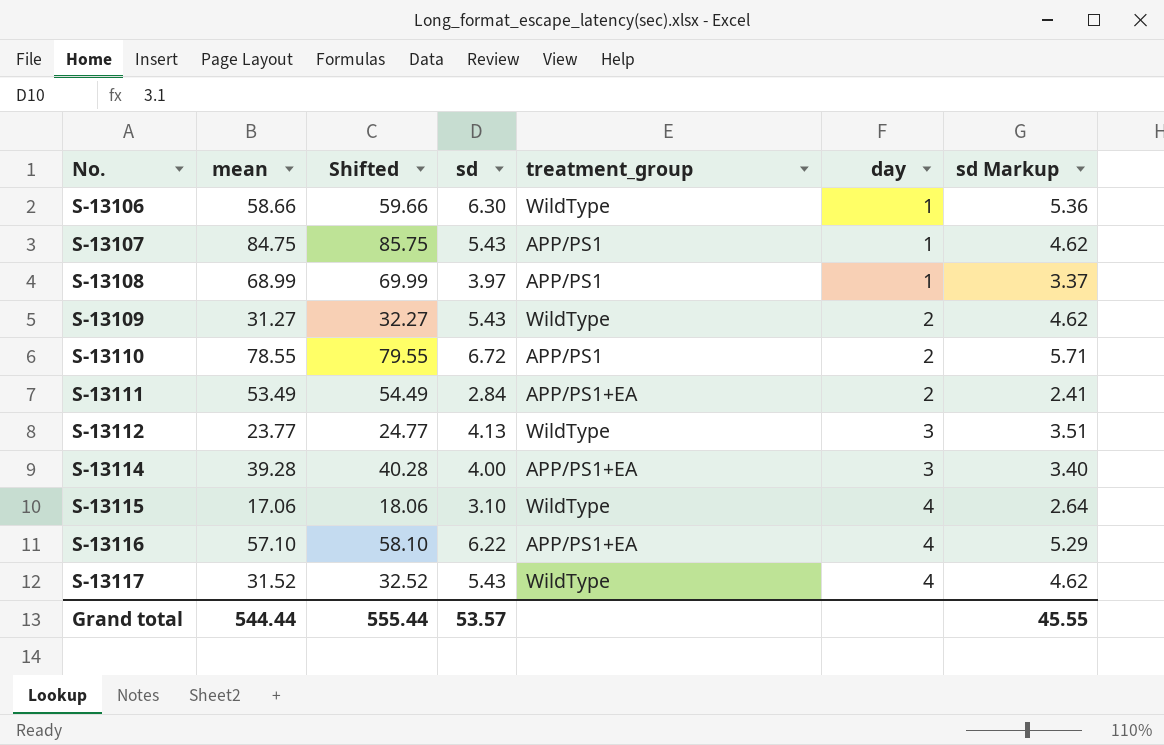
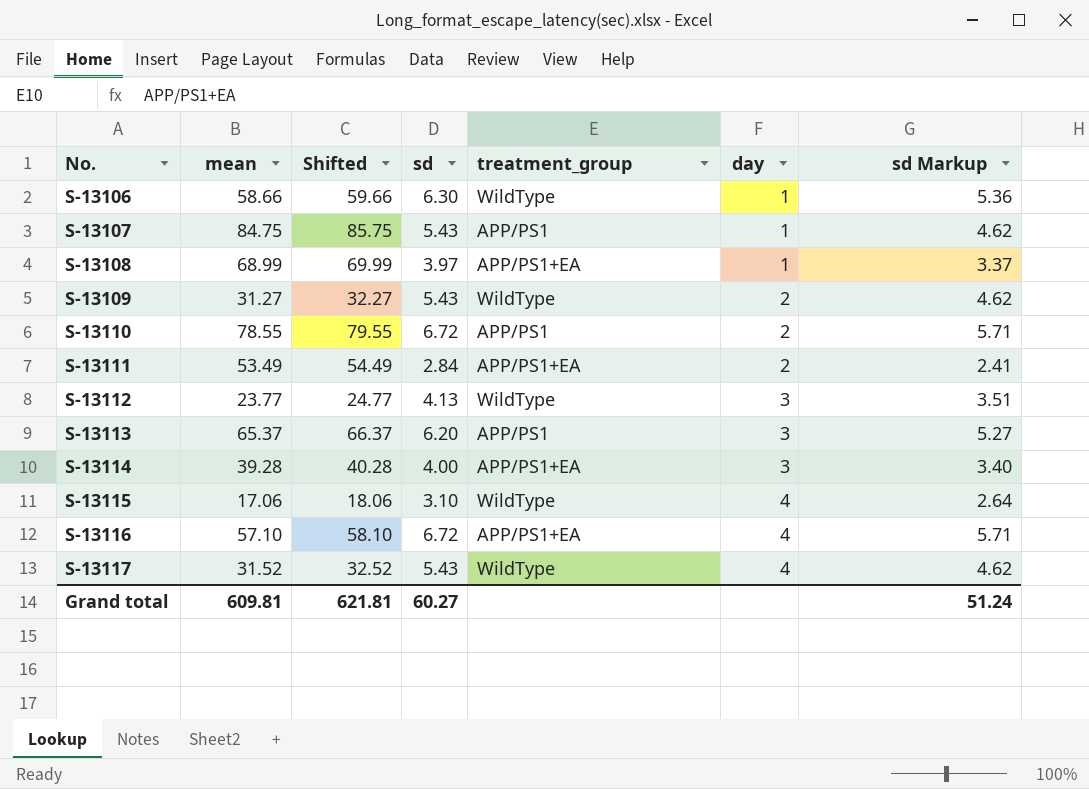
S-13108 | treatment_group: APP/PS1 -> APP/PS1+EA
row S-13113: none -> 65.37 | 66.37 | 6.20 | APP/PS1 | 3 | 5.27
S-13116 | sd: 6.22 -> 6.72
S-13116 | sd Markup: 5.29 -> 5.71
Grand total | mean: 544.44 -> 609.81
Grand total | Shifted: 555.44 -> 621.81
Grand total | sd: 53.57 -> 60.27
Grand total | sd Markup: 45.55 -> 51.24

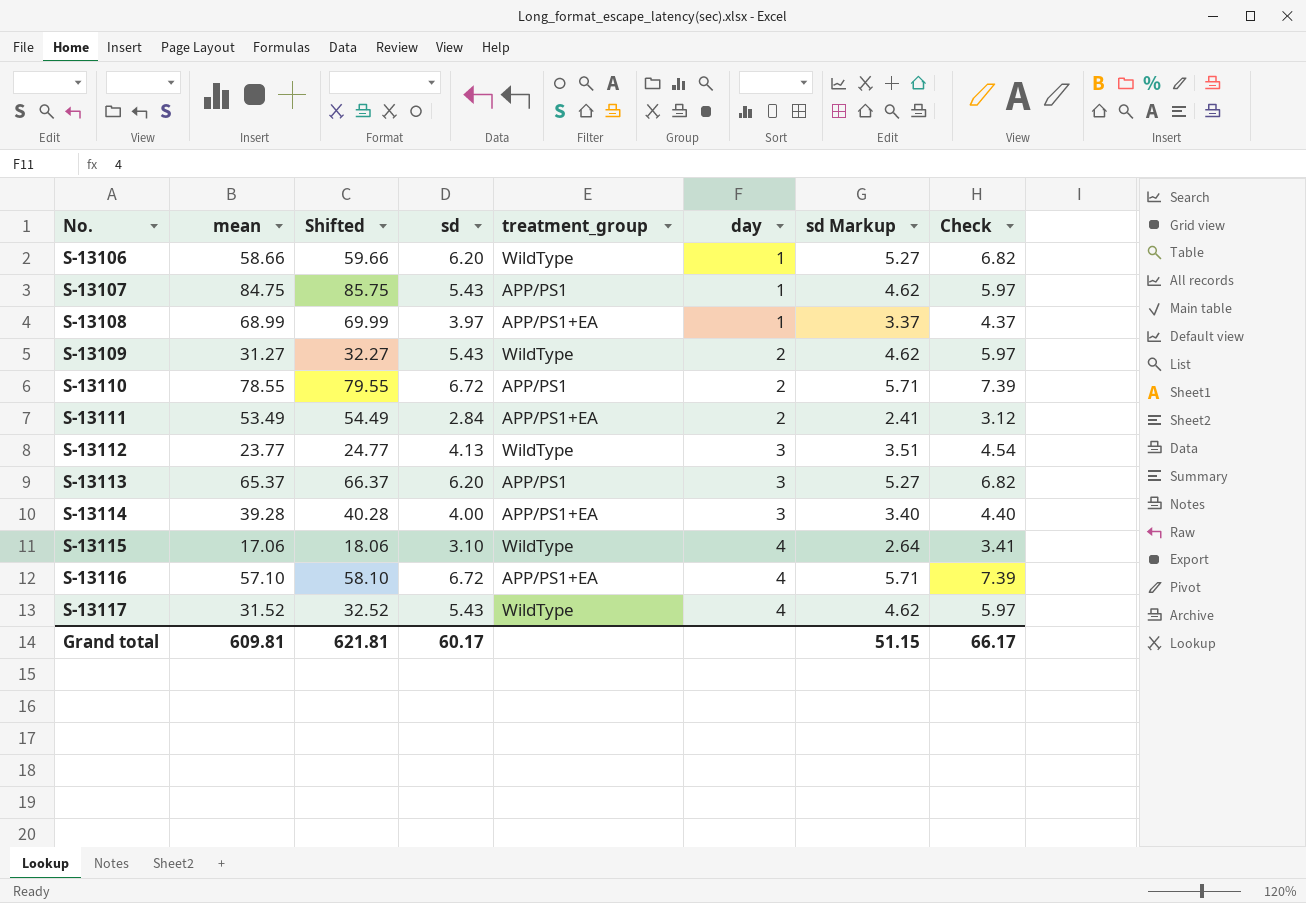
column Check | formula: none -> [sd] * 1.1
S-13106 | sd: 6.30 -> 6.20
S-13106 | sd Markup: 5.36 -> 5.27
Grand total | sd: 60.27 -> 60.17
Grand total | sd Markup: 51.24 -> 51.15

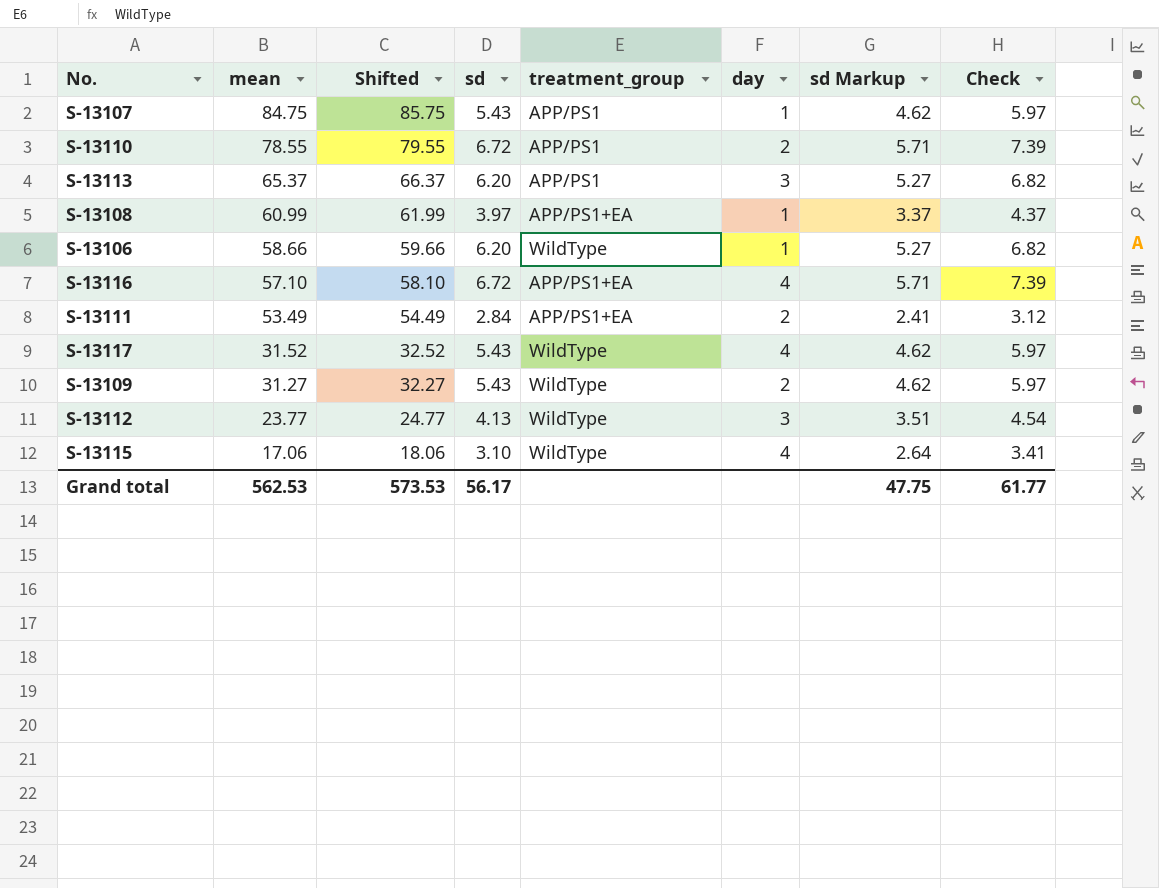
row order: No. ascending -> mean descending
row S-13114: 39.28 | 40.28 | 4.00 | APP/PS1+EA | 3 | 3.40 | 4.40 -> none
S-13108 | mean: 68.99 -> 60.99
S-13108 | Shifted: 69.99 -> 61.99
Grand total | mean: 609.81 -> 562.53
Grand total | Shifted: 621.81 -> 573.53
Grand total | sd: 60.17 -> 56.17
Grand total | sd Markup: 51.15 -> 47.75
Grand total | Check: 66.17 -> 61.77

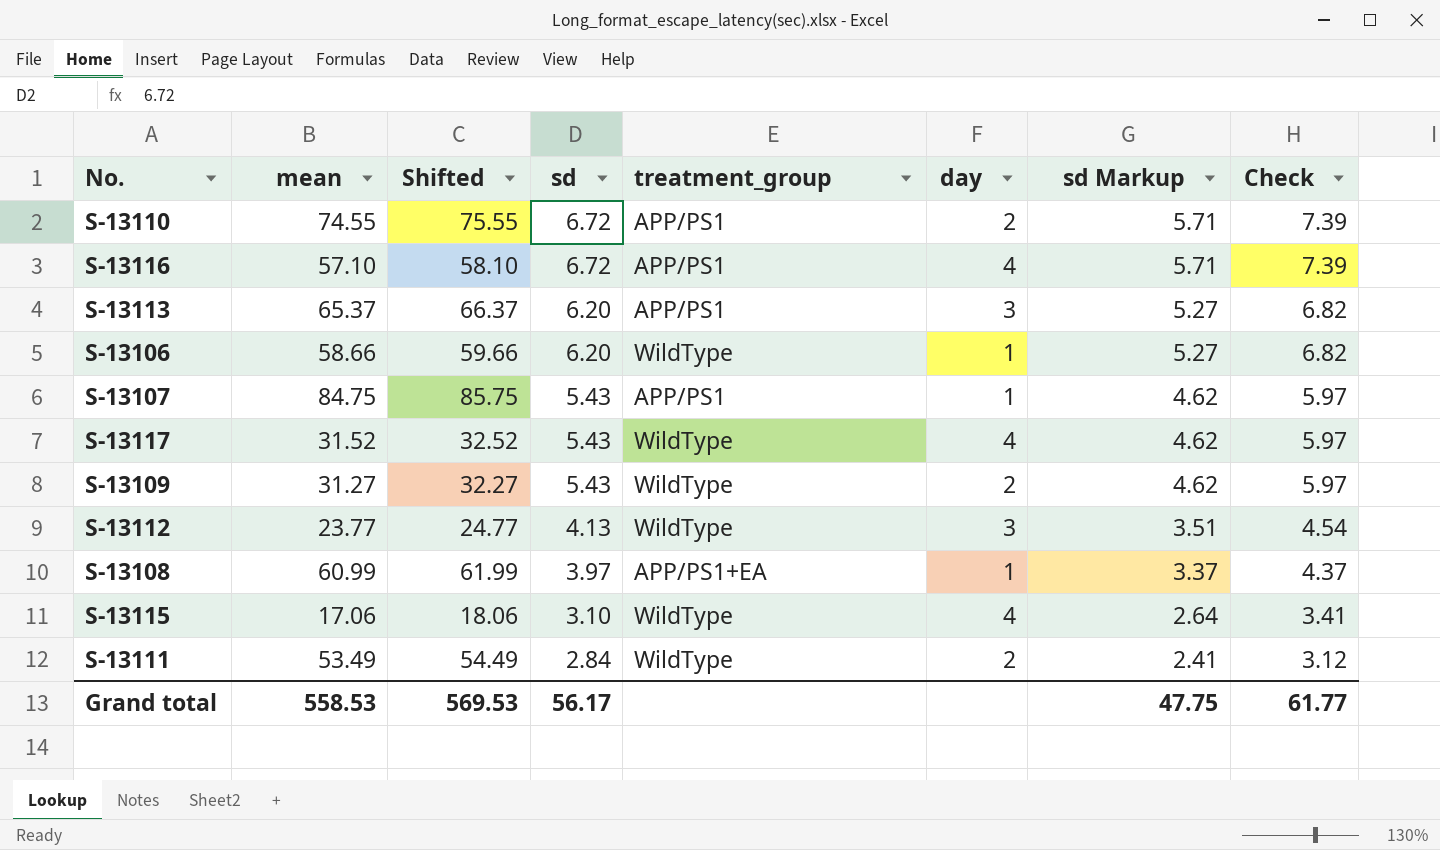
row order: mean descending -> sd descending
S-13110 | mean: 78.55 -> 74.55
S-13110 | Shifted: 79.55 -> 75.55
S-13116 | treatment_group: APP/PS1+EA -> APP/PS1
S-13111 | treatment_group: APP/PS1+EA -> WildType
Grand total | mean: 562.53 -> 558.53
Grand total | Shifted: 573.53 -> 569.53

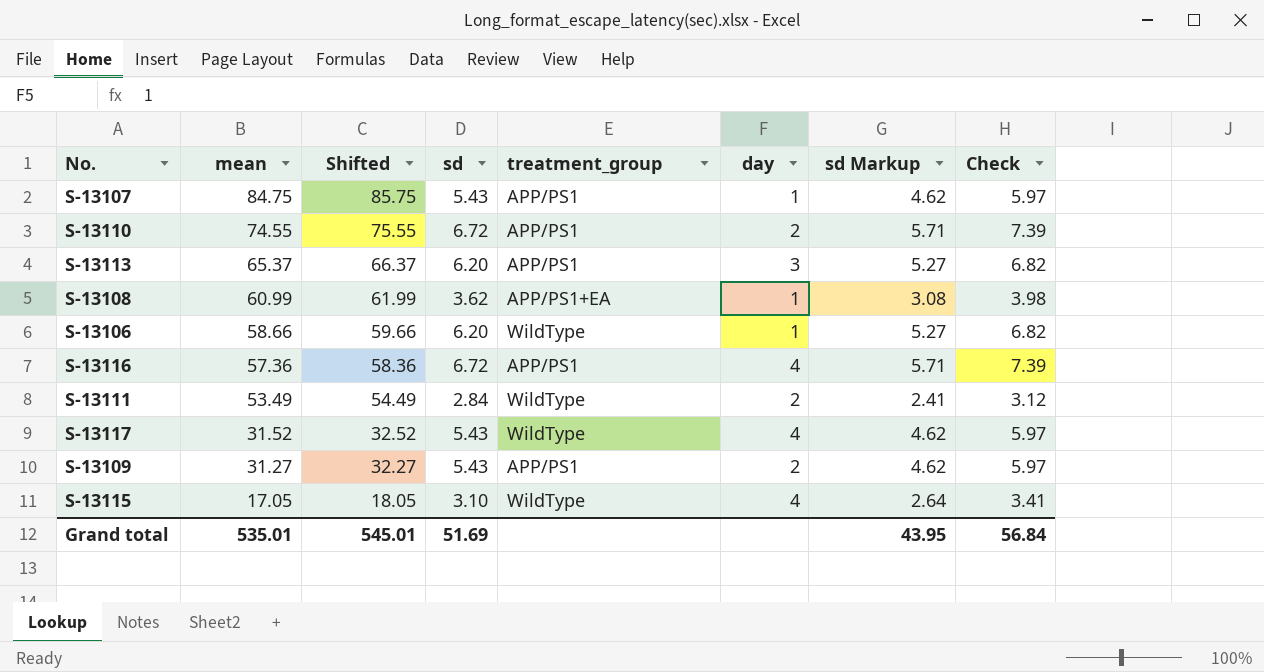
row order: sd descending -> mean descending
row S-13112: 23.77 | 24.77 | 4.13 | WildType | 3 | 3.51 | 4.54 -> none
S-13108 | sd: 3.97 -> 3.62
S-13108 | sd Markup: 3.37 -> 3.08
S-13108 | Check: 4.37 -> 3.98
S-13116 | mean: 57.10 -> 57.36
S-13116 | Shifted: 58.10 -> 58.36
S-13109 | treatment_group: WildType -> APP/PS1
S-13115 | mean: 17.06 -> 17.05
S-13115 | Shifted: 18.06 -> 18.05
Grand total | mean: 558.53 -> 535.01
Grand total | Shifted: 569.53 -> 545.01
Grand total | sd: 56.17 -> 51.69
Grand total | sd Markup: 47.75 -> 43.95
Grand total | Check: 61.77 -> 56.84

